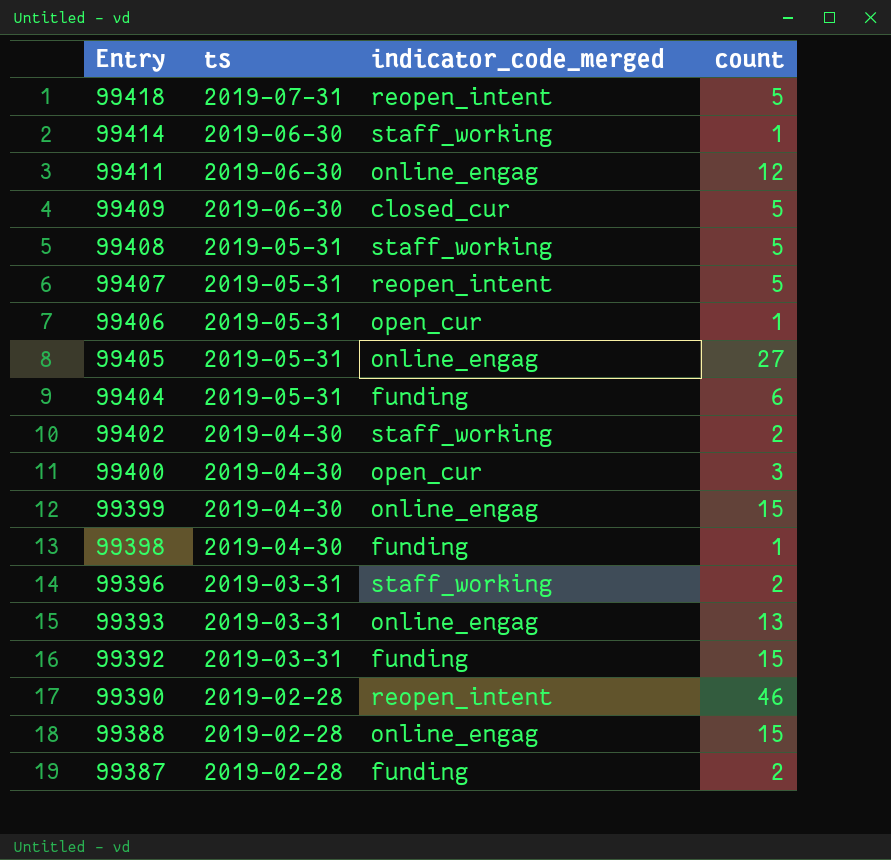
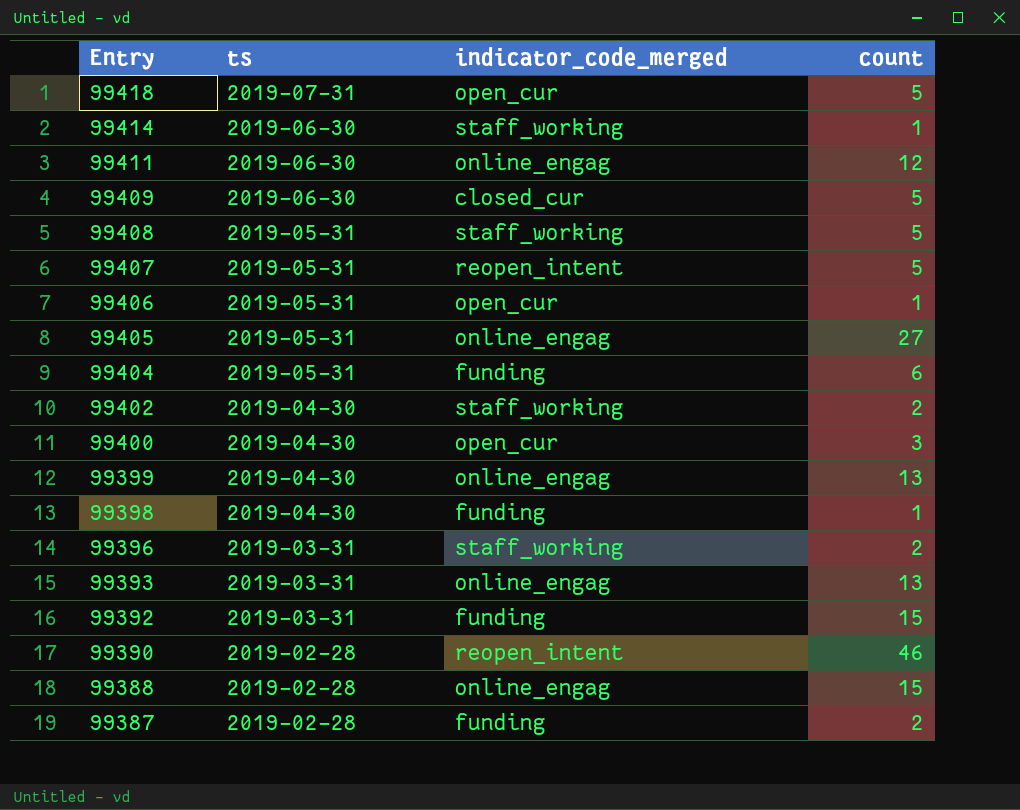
99418 | indicator_code_merged: reopen_intent -> open_cur
99399 | count: 15 -> 13

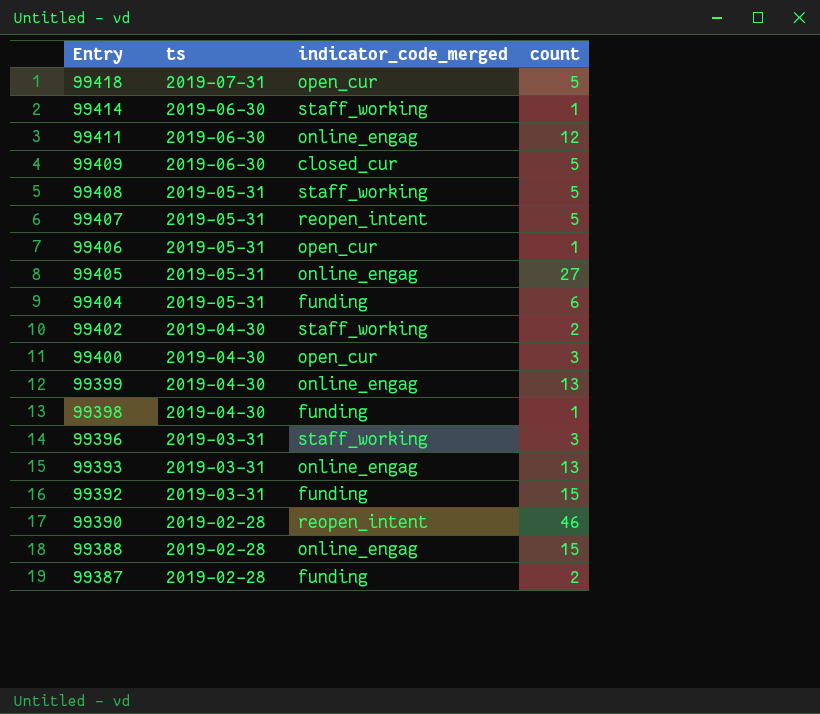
99396 | count: 2 -> 3

